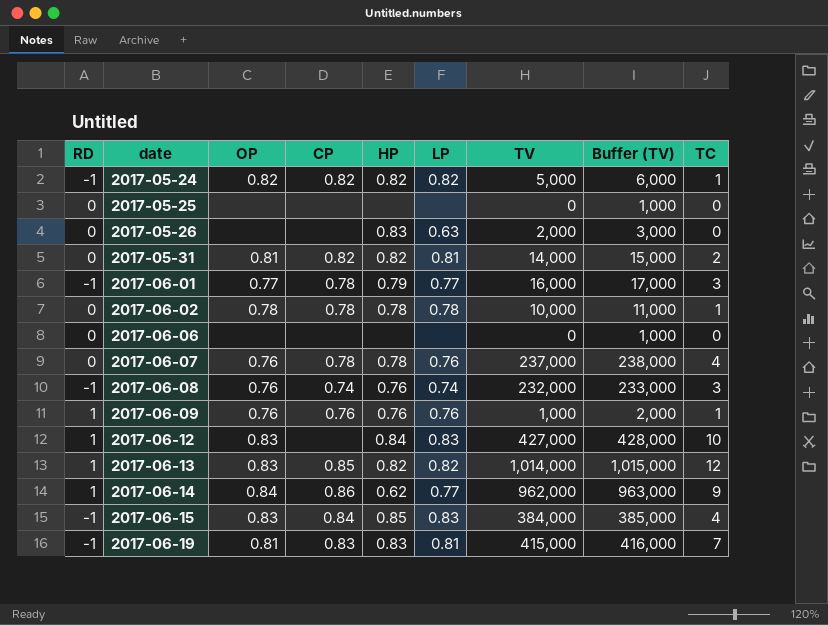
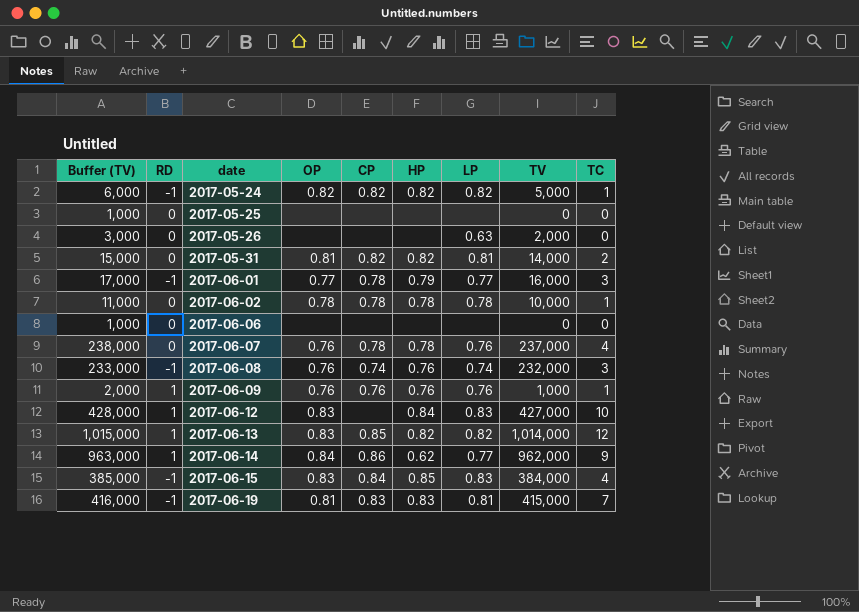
column Buffer (TV) | position: 8 -> 1
2017-05-26 | HP: 0.83 -> none

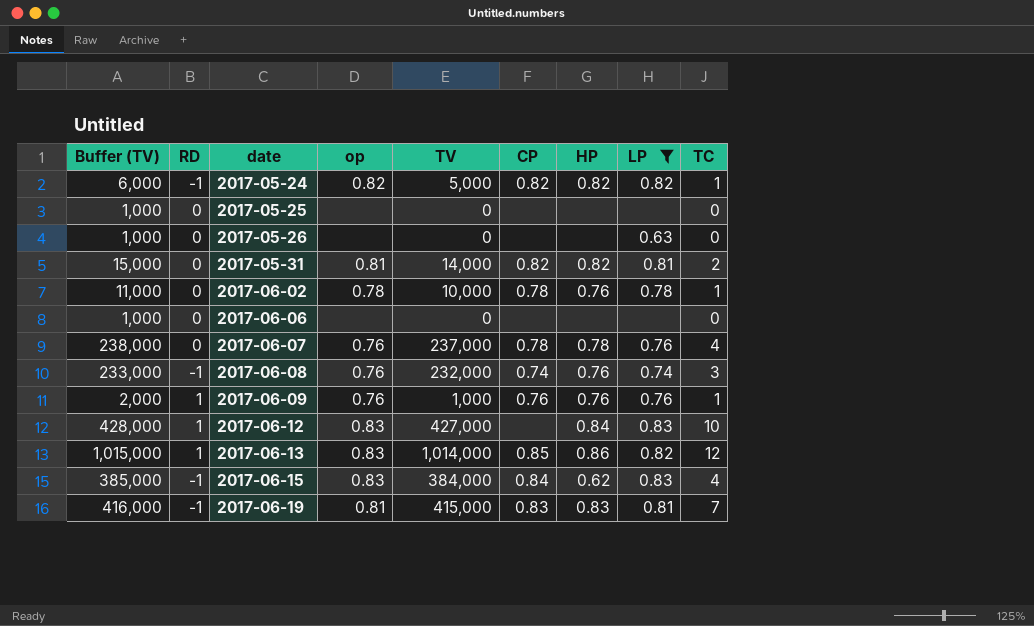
filter: none -> LP != 0.77
column name: OP -> op
column TV | position: 8 -> 5
2017-05-26 | Buffer (TV): 3,000 -> 1,000
2017-05-26 | TV: 2,000 -> 0
2017-06-02 | HP: 0.78 -> 0.76
2017-06-13 | HP: 0.82 -> 0.86
2017-06-15 | HP: 0.85 -> 0.62

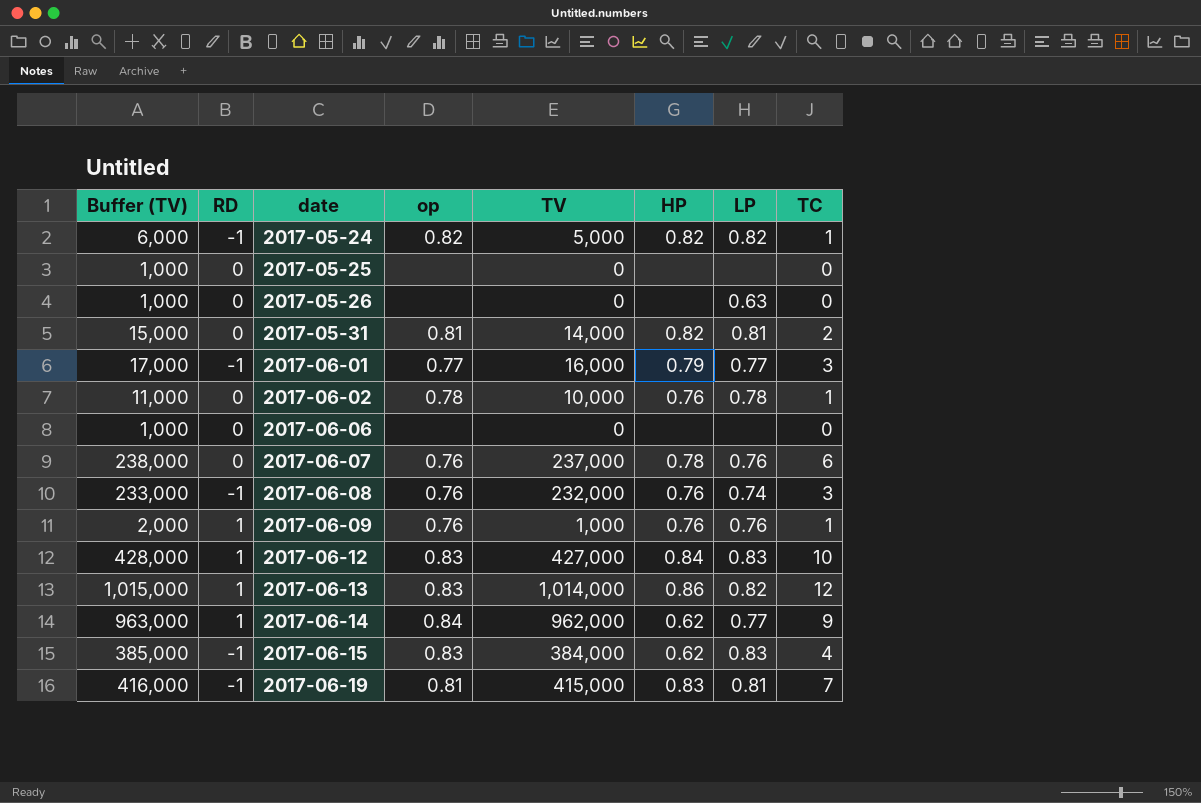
filter: LP != 0.77 -> none
column CP | position: 6 -> none
2017-06-07 | TC: 4 -> 6

